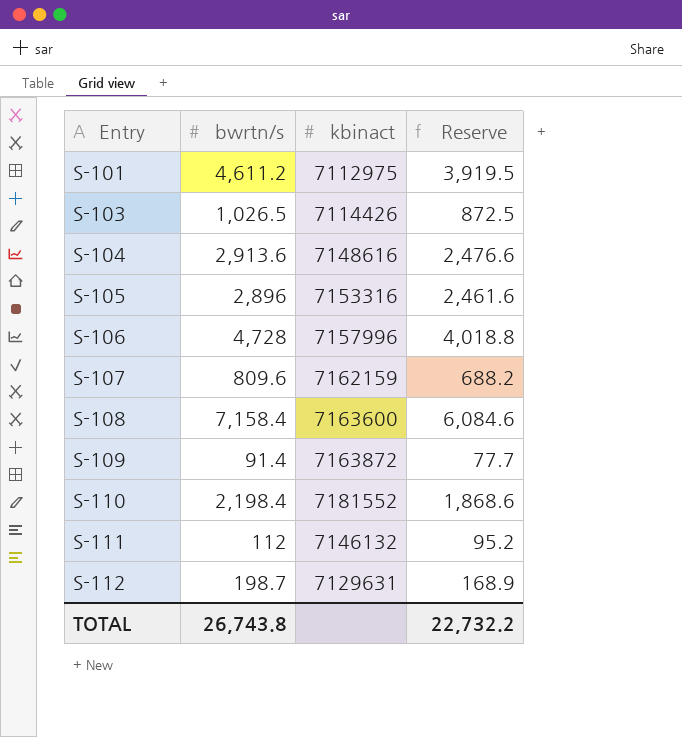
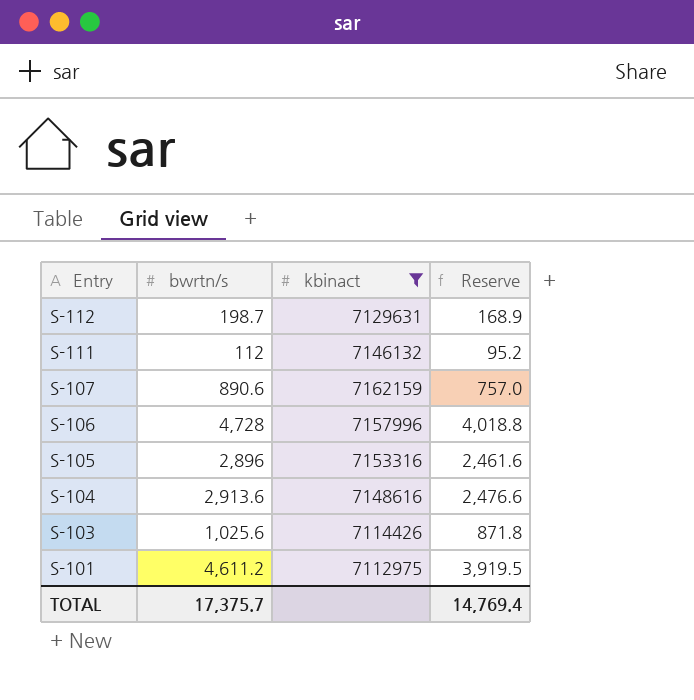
filter: none -> kbinact <= 7162159
row order: Entry ascending -> Entry descending
S-107 | bwrtn/s: 809.6 -> 890.6
S-107 | Reserve: 688.2 -> 757.0
S-103 | bwrtn/s: 1,026.5 -> 1,025.6
S-103 | Reserve: 872.5 -> 871.8
TOTAL | bwrtn/s: 26,743.8 -> 17,375.7
TOTAL | Reserve: 22,732.2 -> 14,769.4

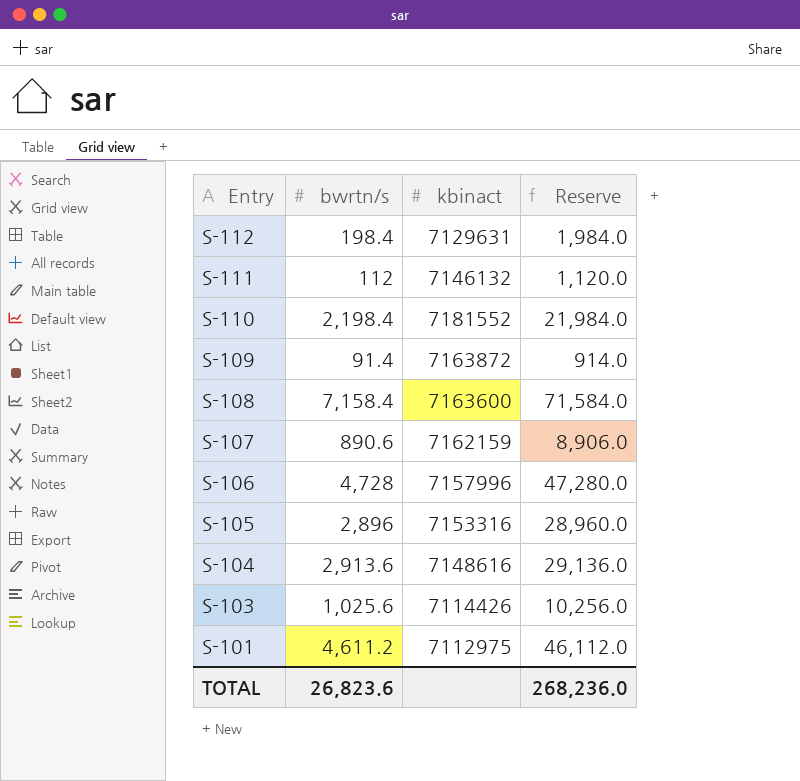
filter: kbinact <= 7162159 -> none
column Reserve | formula: [bwrtn/s] * 0.85 -> [bwrtn/s] * 10
S-112 | bwrtn/s: 198.7 -> 198.4
TOTAL | bwrtn/s: 17,375.7 -> 26,823.6
TOTAL | Reserve: 14,769.4 -> 268,236.0

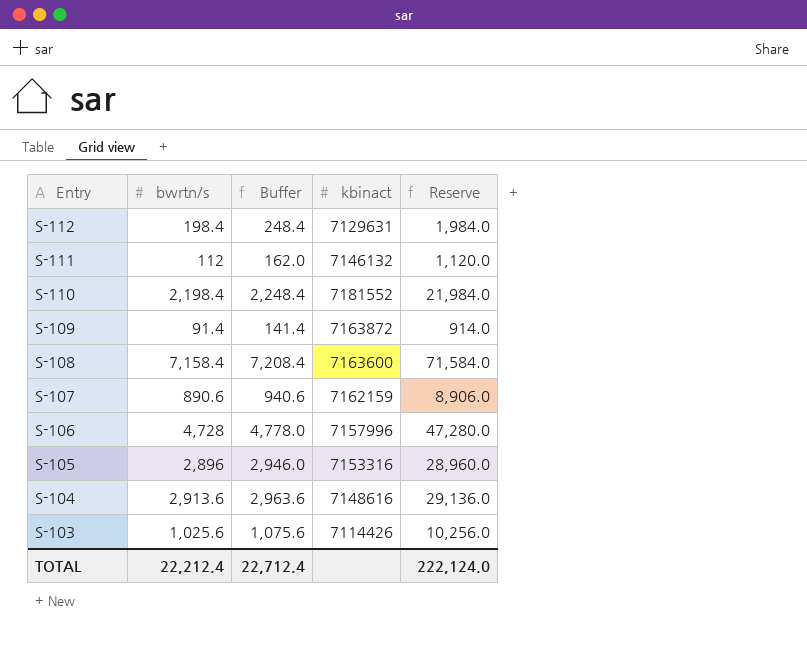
column Buffer | formula: none -> [bwrtn/s] + 50
row S-101: 4,611.2 | 7112975 | 46,112.0 -> none
TOTAL | bwrtn/s: 26,823.6 -> 22,212.4
TOTAL | Reserve: 268,236.0 -> 222,124.0

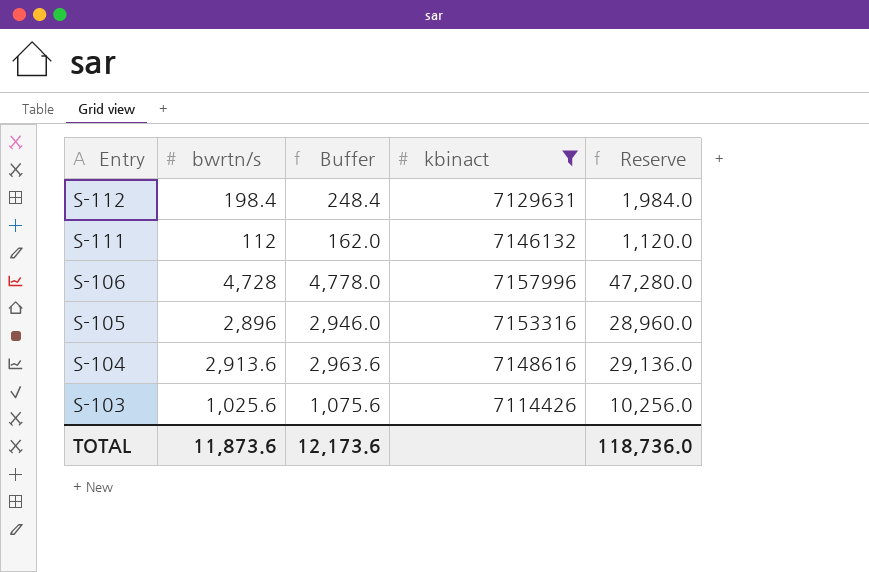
filter: none -> kbinact <= 7157996
TOTAL | bwrtn/s: 22,212.4 -> 11,873.6
TOTAL | Buffer: 22,712.4 -> 12,173.6
TOTAL | Reserve: 222,124.0 -> 118,736.0

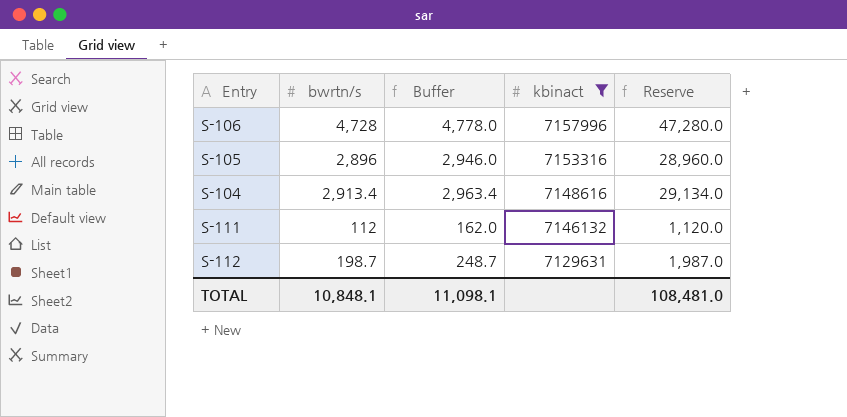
row order: Entry descending -> kbinact descending
row S-103: 1,025.6 | 1,075.6 | 7114426 | 10,256.0 -> none
S-104 | bwrtn/s: 2,913.6 -> 2,913.4
S-104 | Buffer: 2,963.6 -> 2,963.4
S-104 | Reserve: 29,136.0 -> 29,134.0
S-112 | bwrtn/s: 198.4 -> 198.7
S-112 | Buffer: 248.4 -> 248.7
S-112 | Reserve: 1,984.0 -> 1,987.0
TOTAL | bwrtn/s: 11,873.6 -> 10,848.1
TOTAL | Buffer: 12,173.6 -> 11,098.1
TOTAL | Reserve: 118,736.0 -> 108,481.0

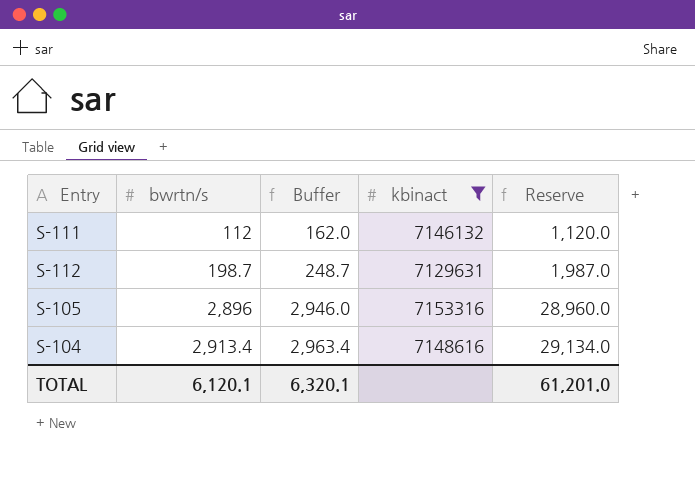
row order: kbinact descending -> bwrtn/s ascending
row S-106: 4,728 | 4,778.0 | 7157996 | 47,280.0 -> none
TOTAL | bwrtn/s: 10,848.1 -> 6,120.1
TOTAL | Buffer: 11,098.1 -> 6,320.1
TOTAL | Reserve: 108,481.0 -> 61,201.0

